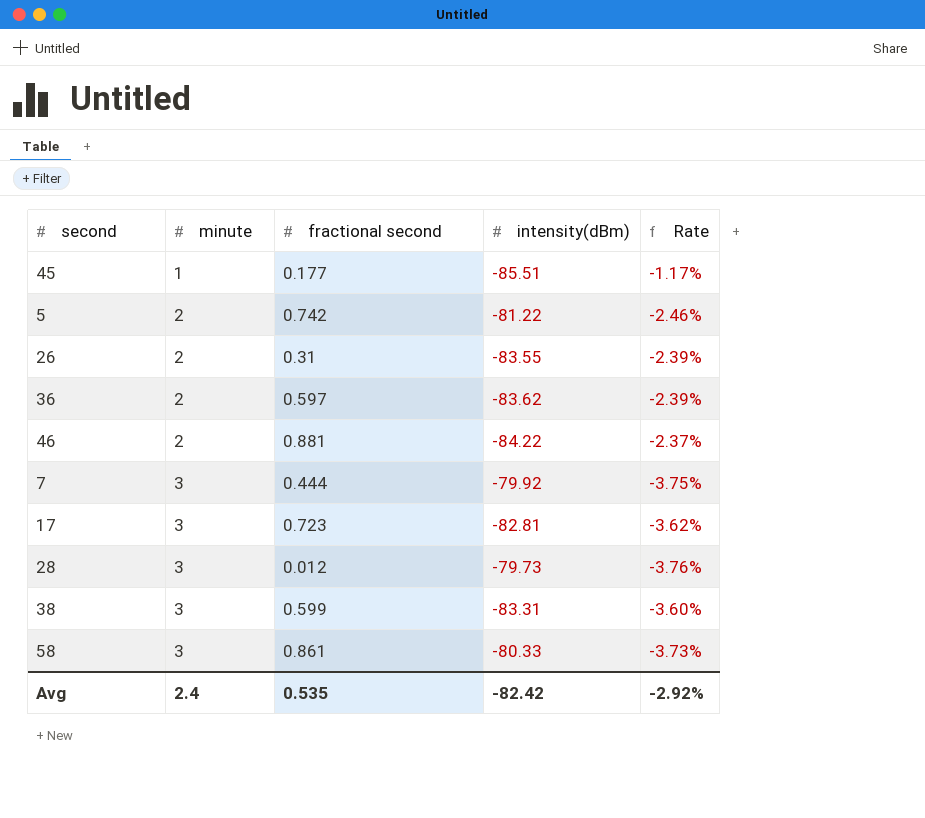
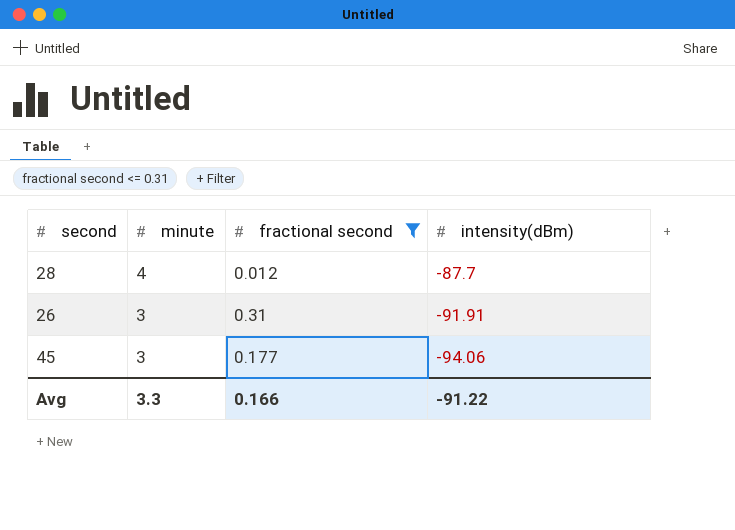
filter: none -> fractional second <= 0.31
row order: minute ascending -> minute descending
column Rate | formula: [minute] / [intensity(dBm)] -> none
28 | minute: 3 -> 4
28 | intensity(dBm): -79.73 -> -87.7
26 | minute: 2 -> 3
26 | intensity(dBm): -83.55 -> -91.91
45 | minute: 1 -> 3
45 | intensity(dBm): -85.51 -> -94.06
Avg | minute: 2.4 -> 3.3
Avg | fractional second: 0.535 -> 0.166
Avg | intensity(dBm): -82.42 -> -91.22

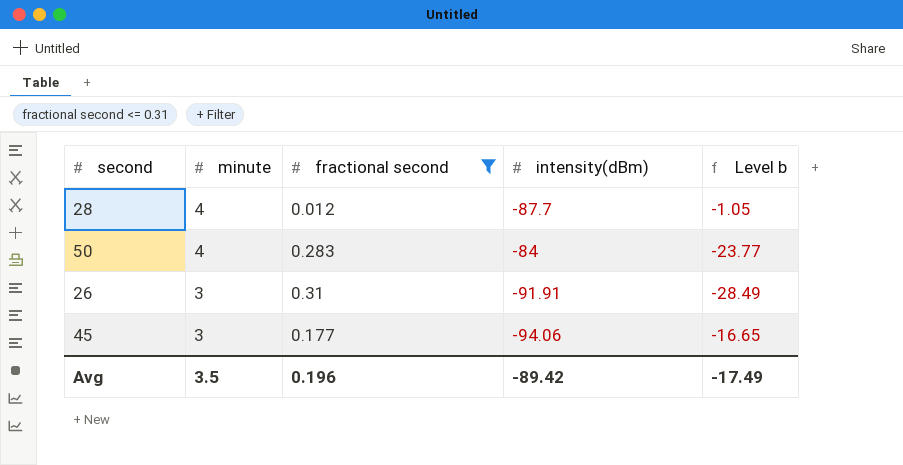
column Level b | formula: none -> [fractional second] * [intensity(dBm)]
row 50: none -> 4 | 0.283 | -84 | -23.77
Avg | minute: 3.3 -> 3.5
Avg | fractional second: 0.166 -> 0.196
Avg | intensity(dBm): -91.22 -> -89.42

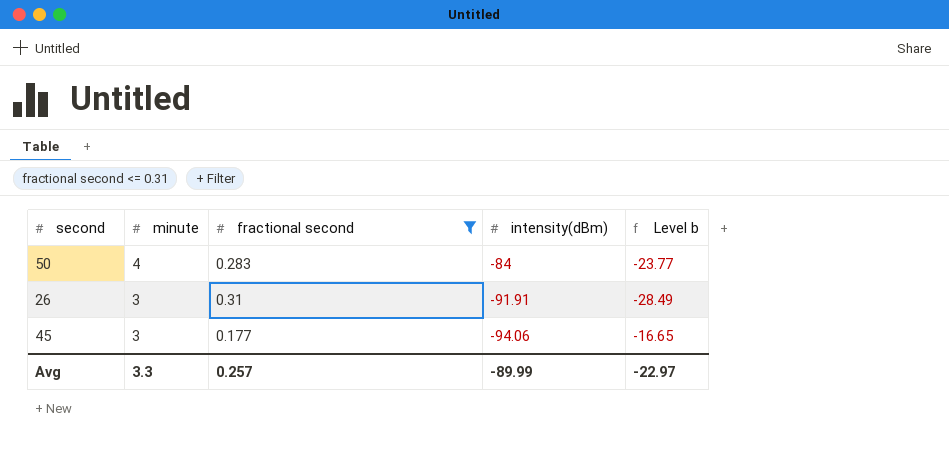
row 28: 4 | 0.012 | -87.7 | -1.05 -> none
Avg | minute: 3.5 -> 3.3
Avg | fractional second: 0.196 -> 0.257
Avg | intensity(dBm): -89.42 -> -89.99
Avg | Level b: -17.49 -> -22.97

